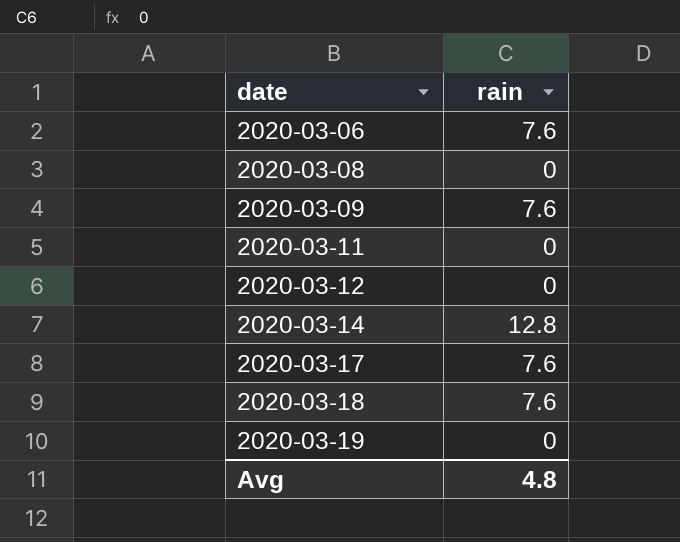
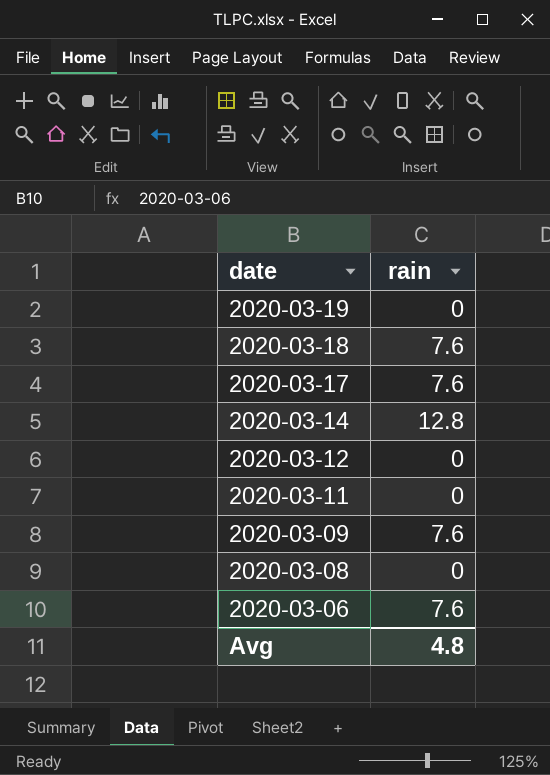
row order: date ascending -> date descending

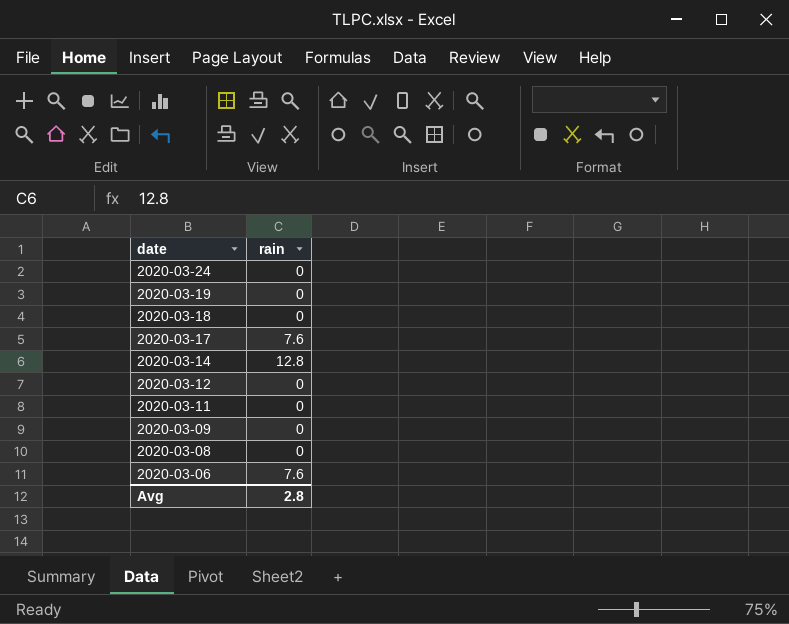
row 2020-03-24: none -> 0
2020-03-18 | rain: 7.6 -> 0
2020-03-09 | rain: 7.6 -> 0
Avg | rain: 4.8 -> 2.8

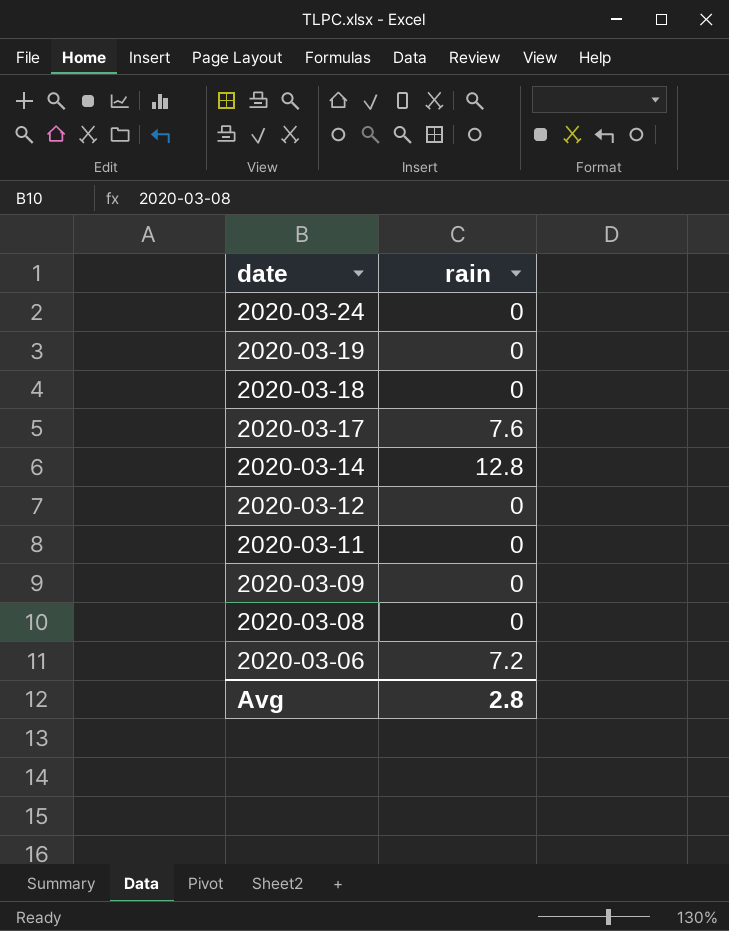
2020-03-06 | rain: 7.6 -> 7.2

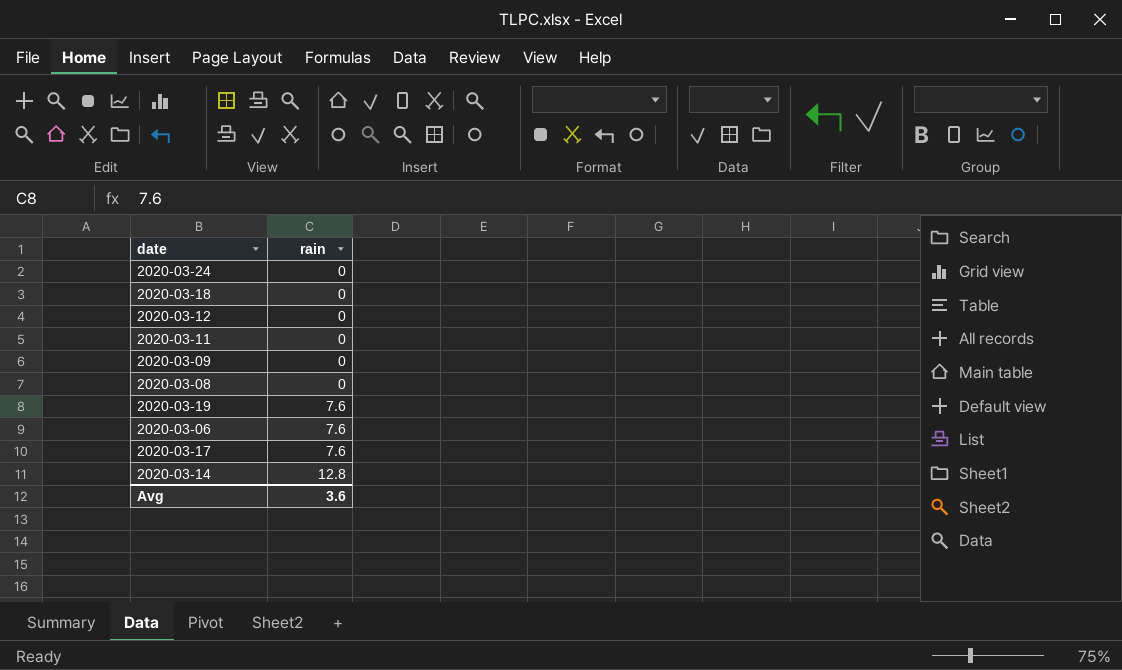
row order: date descending -> rain ascending
2020-03-19 | rain: 0 -> 7.6
2020-03-06 | rain: 7.2 -> 7.6
Avg | rain: 2.8 -> 3.6

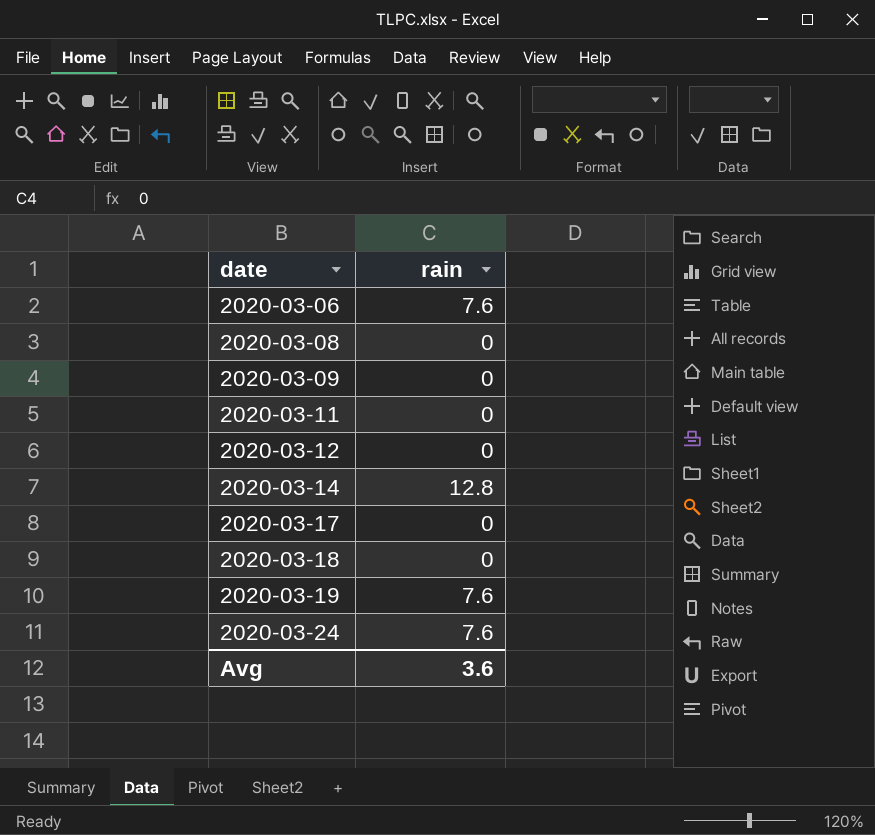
row order: rain ascending -> date ascending
2020-03-17 | rain: 7.6 -> 0
2020-03-24 | rain: 0 -> 7.6

